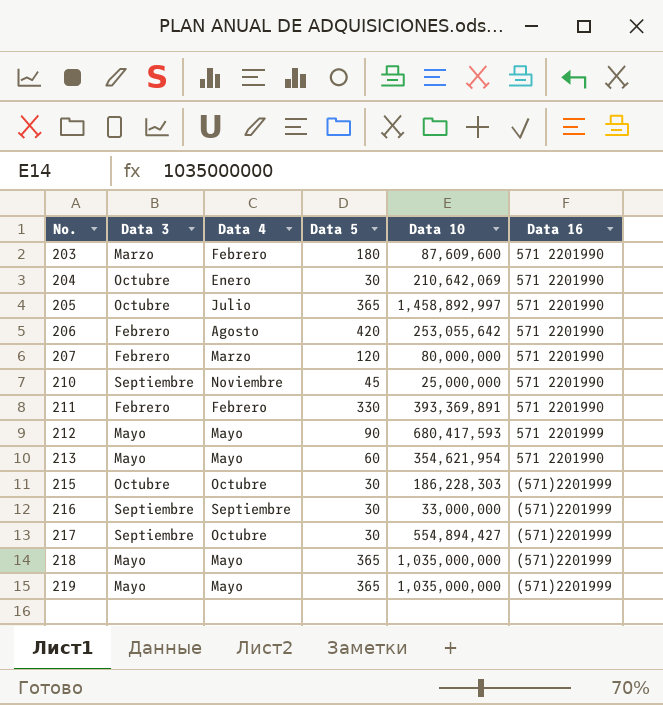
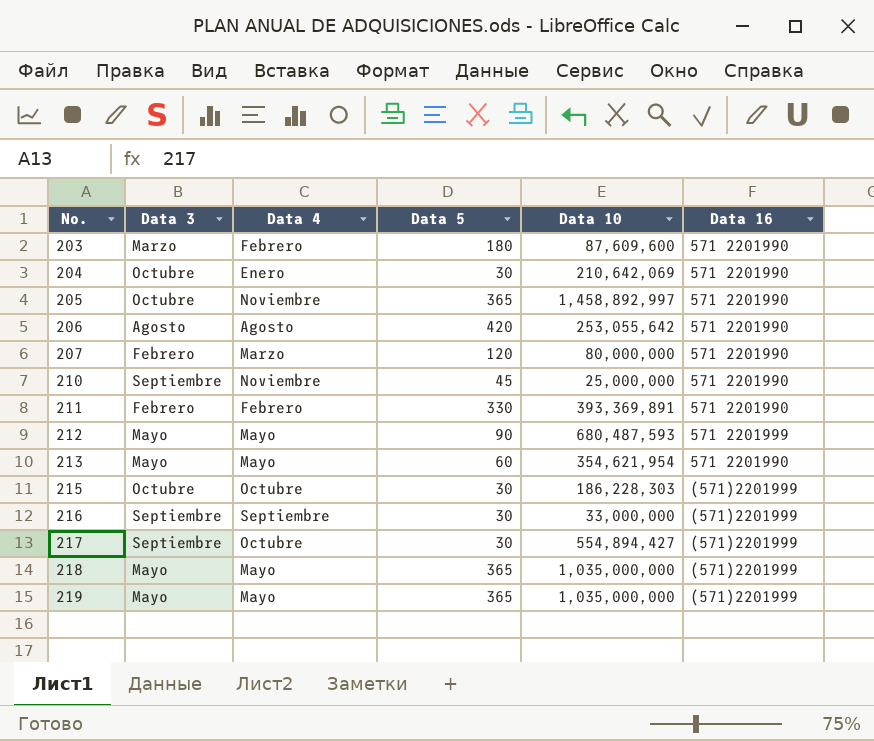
205 | Data 4: Julio -> Noviembre
206 | Data 3: Febrero -> Agosto
212 | Data 10: 680,417,593 -> 680,487,593

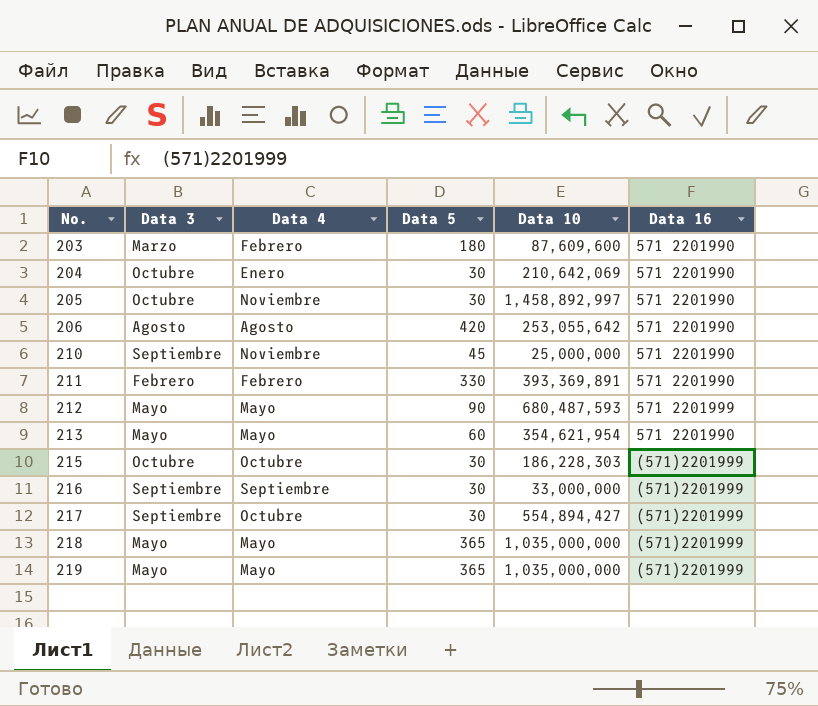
row 207: Febrero | Marzo | 120 | 80,000,000 | 571 2201990 -> none
205 | Data 5: 365 -> 30

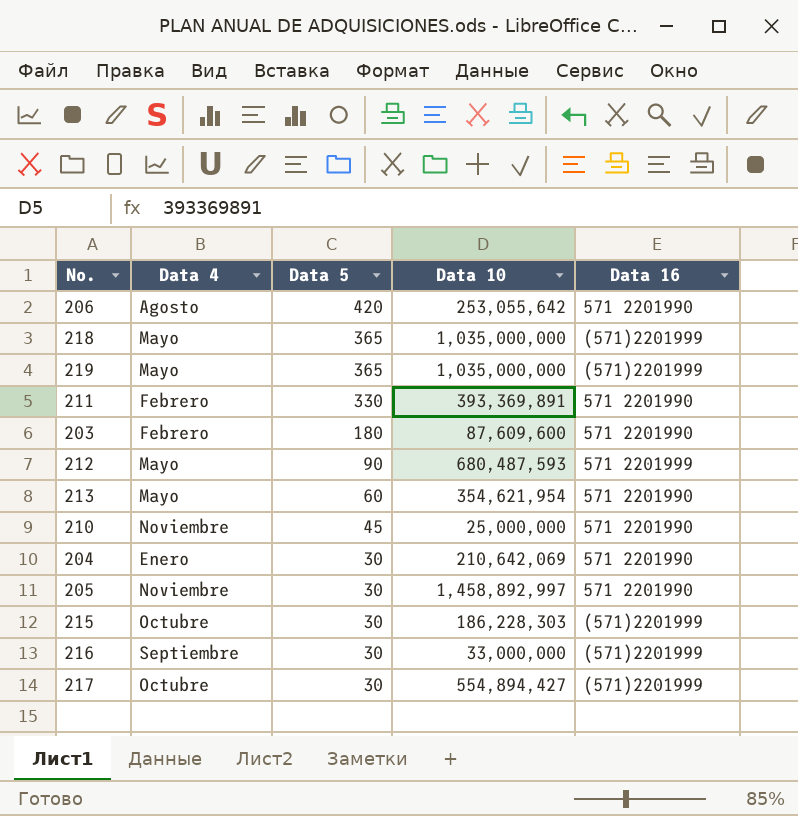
row order: No. ascending -> Data 5 descending
column Data 3 | position: 2 -> none

